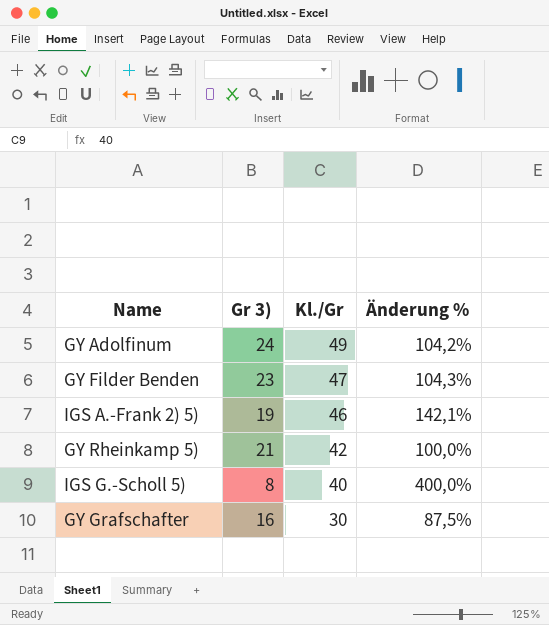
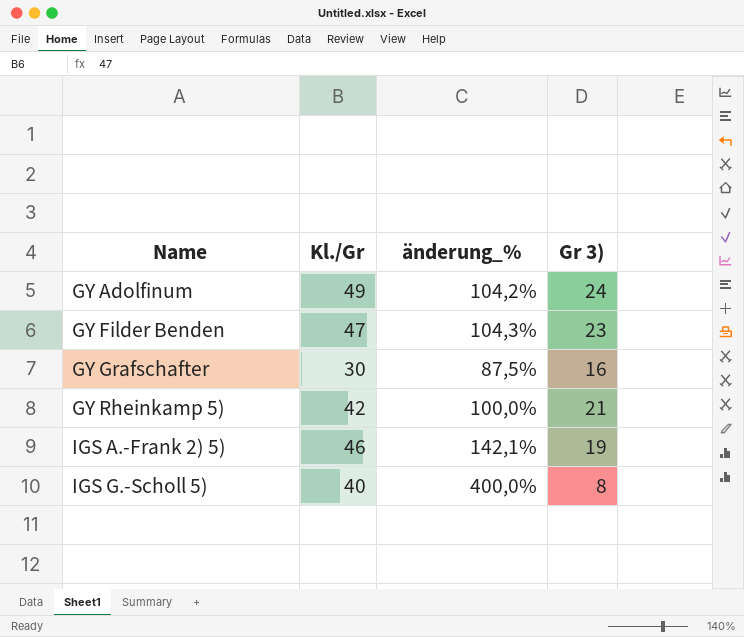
row order: Kl./Gr descending -> Name ascending
column name: Änderung % -> änderung_%
column Gr 3) | position: 2 -> 4

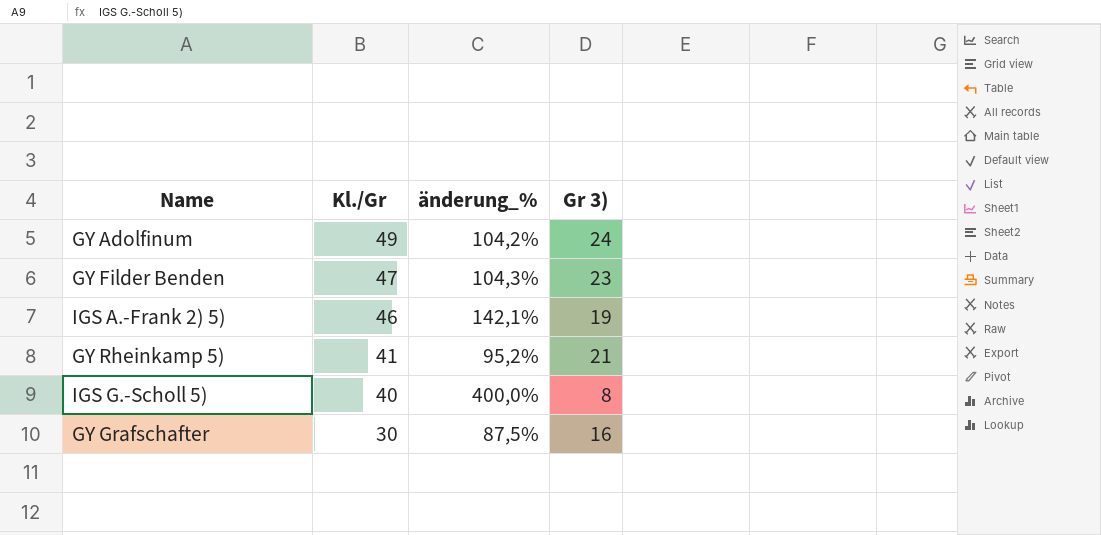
row order: Name ascending -> Kl./Gr descending
GY Rheinkamp 5) | Kl./Gr: 42 -> 41
GY Rheinkamp 5) | änderung_%: 100,0% -> 95,2%

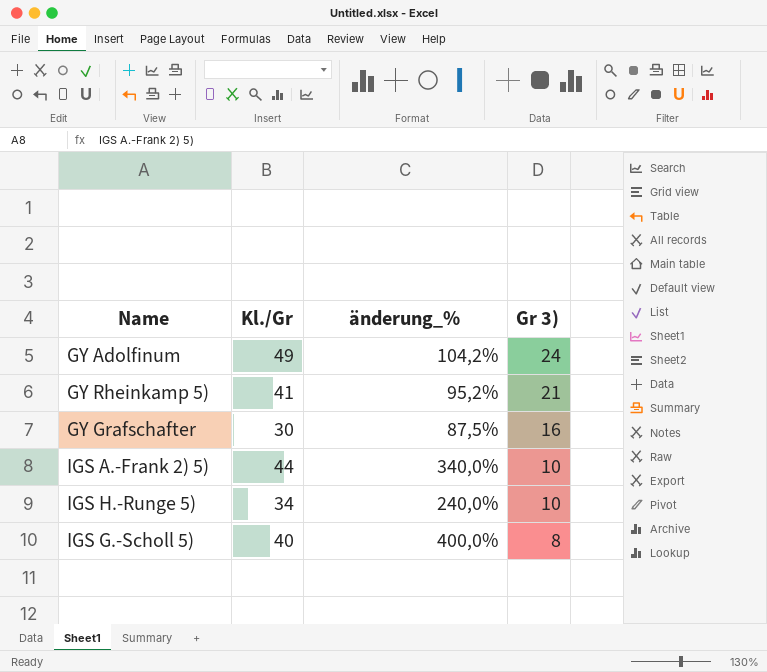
row order: Kl./Gr descending -> Gr 3) descending
row GY Filder Benden: 47 | 104,3% | 23 -> none
IGS A.-Frank 2) 5) | Kl./Gr: 46 -> 44
IGS A.-Frank 2) 5) | änderung_%: 142,1% -> 340,0%
IGS A.-Frank 2) 5) | Gr 3): 19 -> 10
row IGS H.-Runge 5): none -> 34 | 240,0% | 10

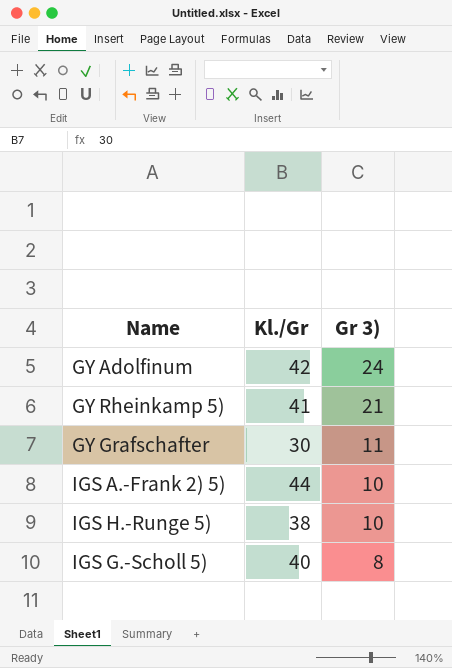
column änderung_% | formula: ([Kl./Gr] - [Gr 3)]) / [Gr 3)] -> none
GY Adolfinum | Kl./Gr: 49 -> 42
GY Grafschafter | Gr 3): 16 -> 11
IGS H.-Runge 5) | Kl./Gr: 34 -> 38

